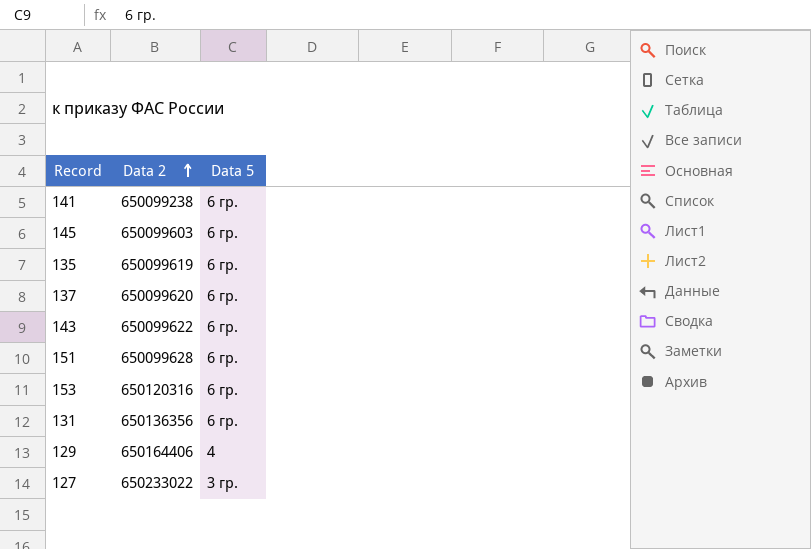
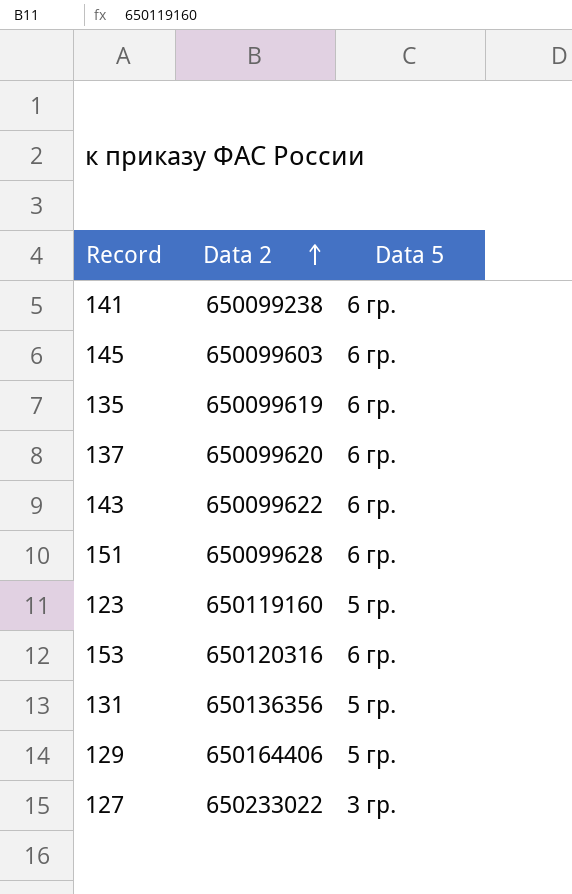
row 123: none -> 650119160 | 5 гр.
131 | Data 5: 6 гр. -> 5 гр.
129 | Data 5: 4 -> 5 гр.

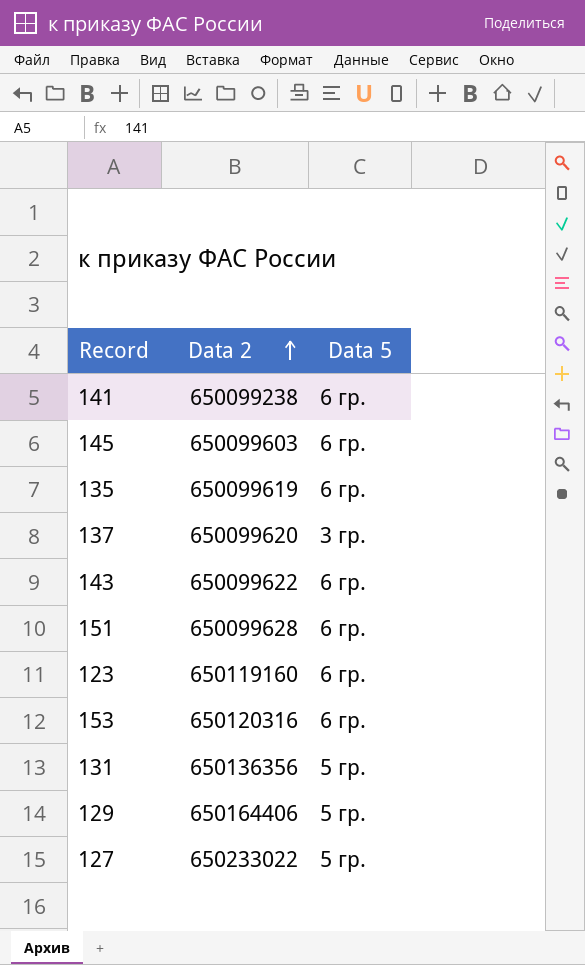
137 | Data 5: 6 гр. -> 3 гр.
123 | Data 5: 5 гр. -> 6 гр.
127 | Data 5: 3 гр. -> 5 гр.

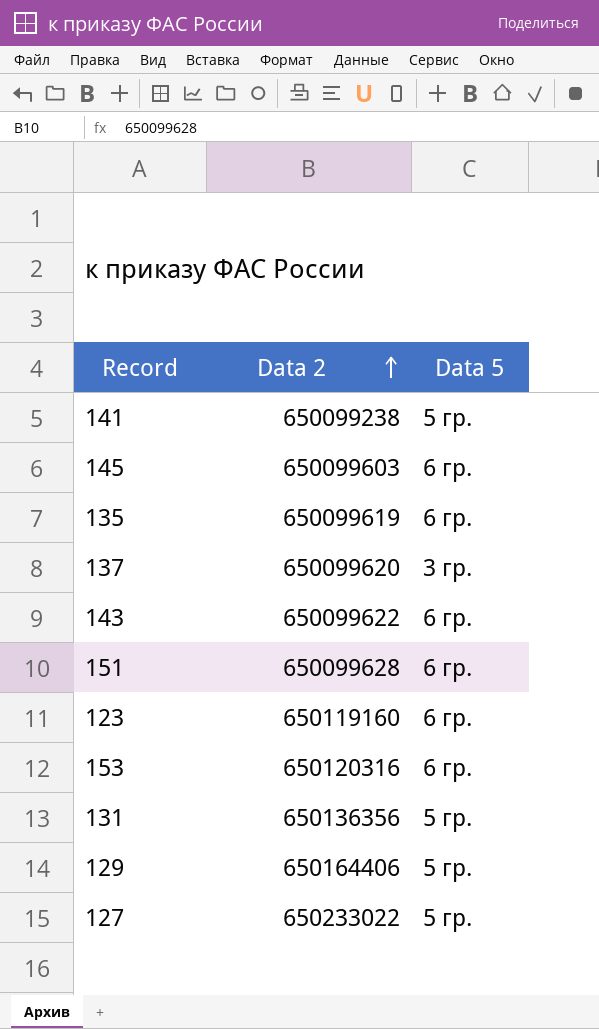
141 | Data 5: 6 гр. -> 5 гр.

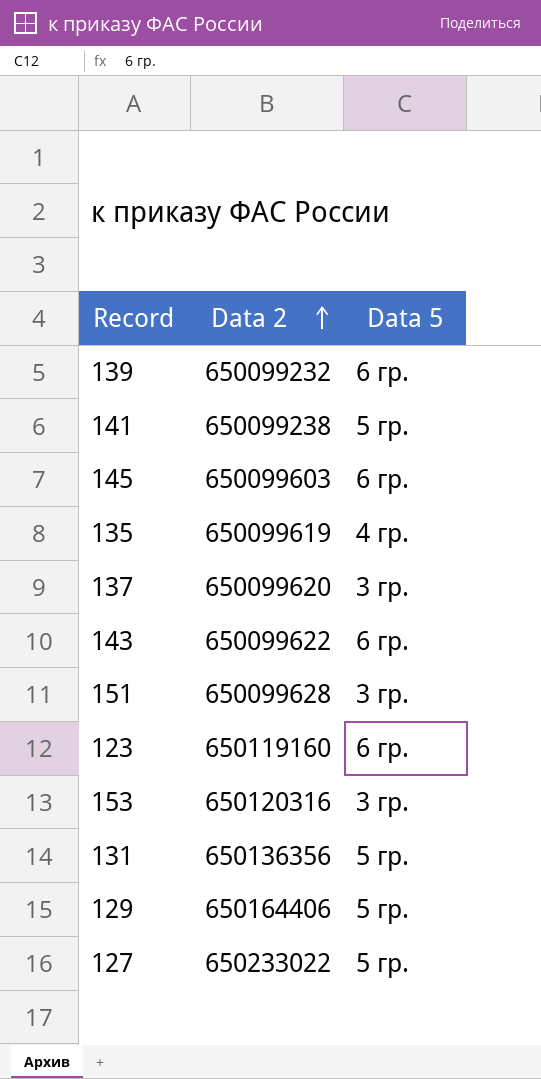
row 139: none -> 650099232 | 6 гр.
135 | Data 5: 6 гр. -> 4 гр.
151 | Data 5: 6 гр. -> 3 гр.
153 | Data 5: 6 гр. -> 3 гр.

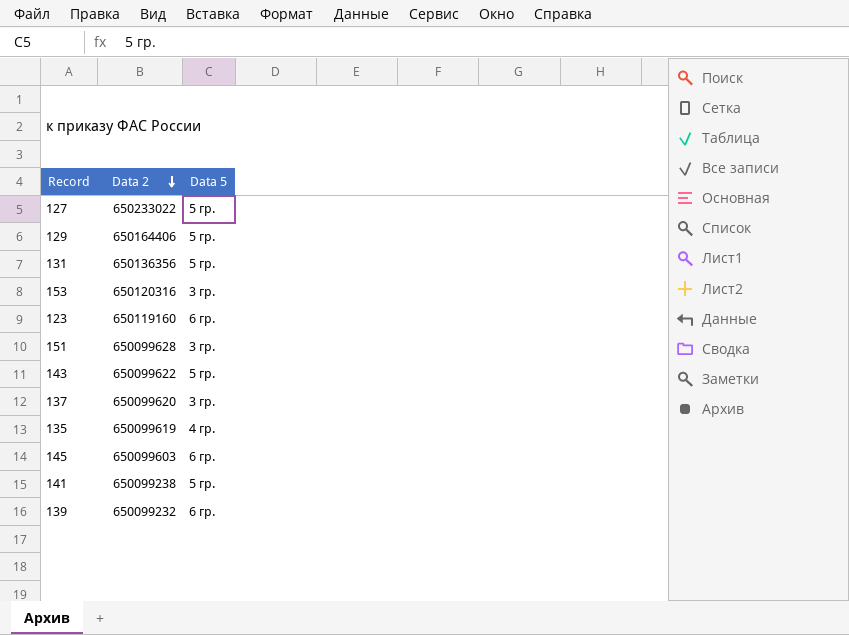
row order: Data 2 ascending -> Data 2 descending
143 | Data 5: 6 гр. -> 5 гр.

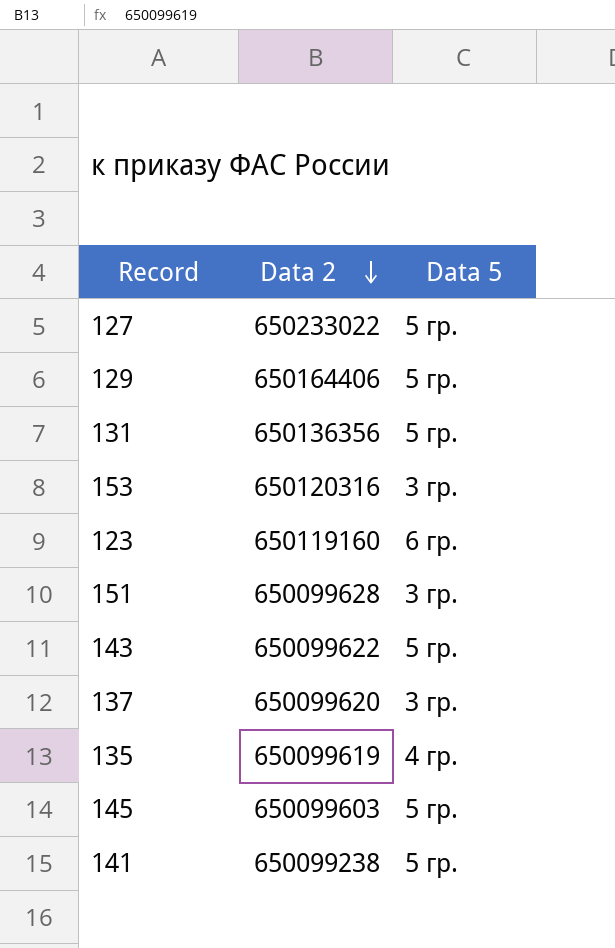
row 139: 650099232 | 6 гр. -> none
145 | Data 5: 6 гр. -> 5 гр.

